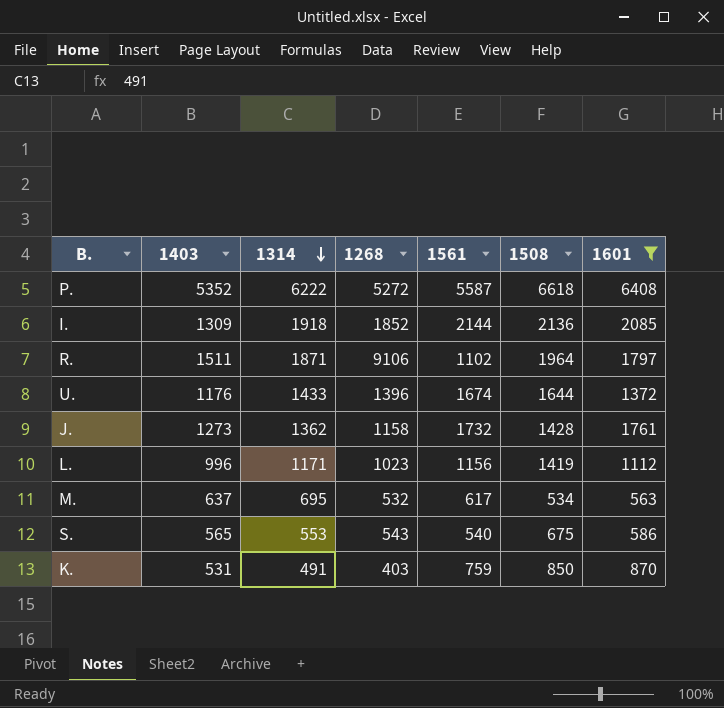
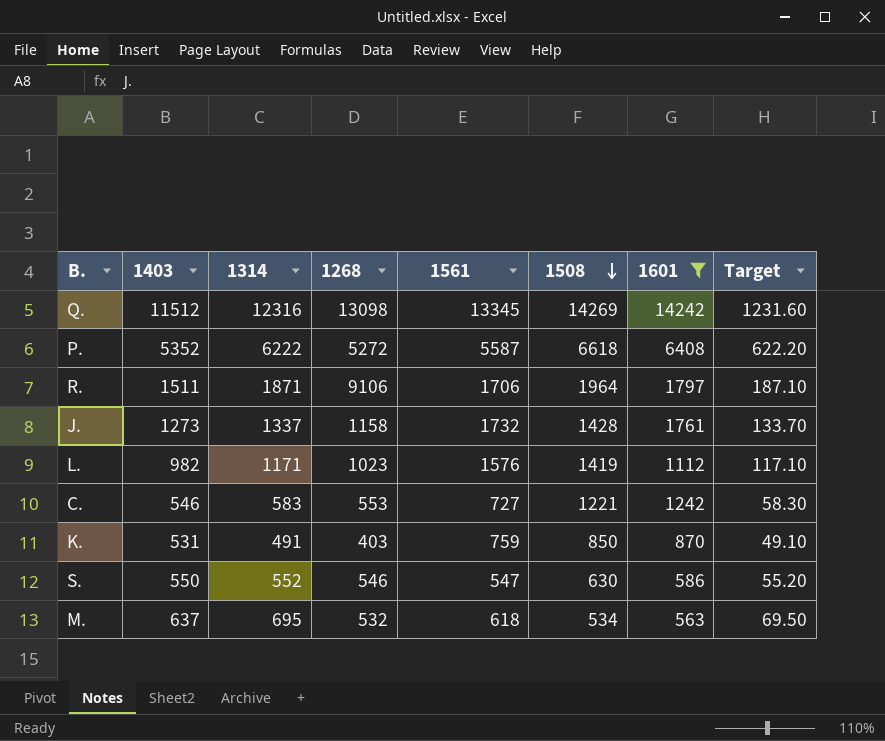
row order: 1314 descending -> 1508 descending
column Target | formula: none -> [1314] * 0.1
row I.: 1309 | 1918 | 1852 | 2144 | 2136 | 2085 -> none
row U.: 1176 | 1433 | 1396 | 1674 | 1644 | 1372 -> none
row Q.: none -> 11512 | 12316 | 13098 | 13345 | 14269 | 14242 | 1231.60
R. | 1561: 1102 -> 1706
J. | 1314: 1362 -> 1337
L. | 1403: 996 -> 982
L. | 1561: 1156 -> 1576
row C.: none -> 546 | 583 | 553 | 727 | 1221 | 1242 | 58.30
S. | 1403: 565 -> 550
S. | 1314: 553 -> 552
S. | 1268: 543 -> 546
S. | 1561: 540 -> 547
S. | 1508: 675 -> 630
M. | 1561: 617 -> 618

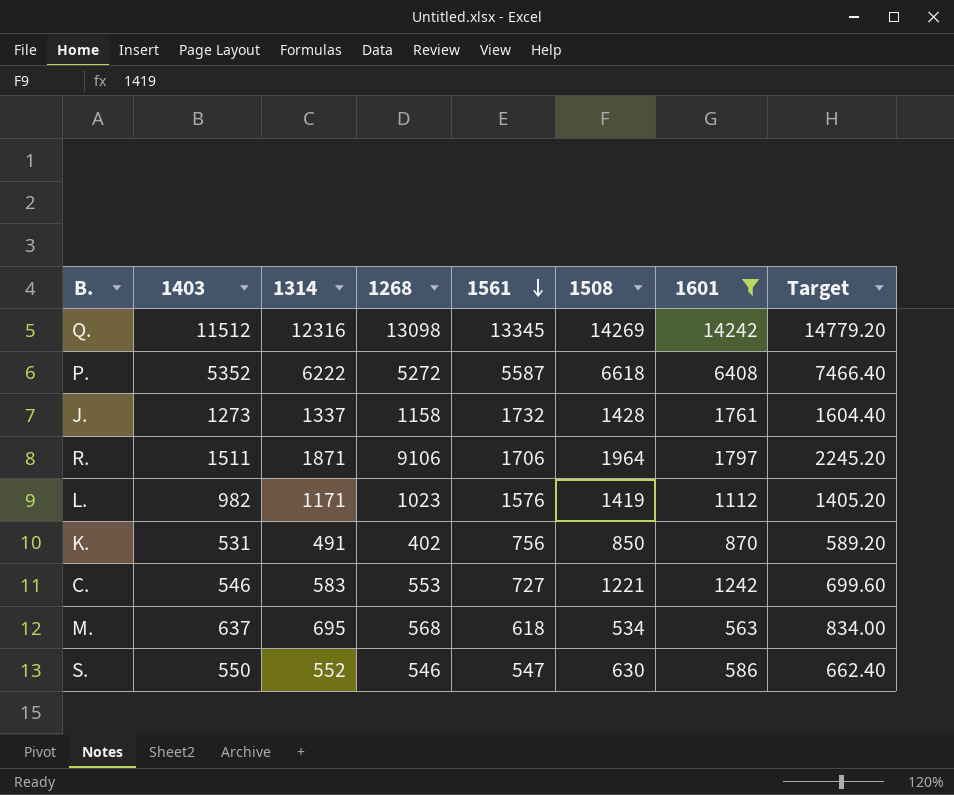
row order: 1508 descending -> 1561 descending
column Target | formula: [1314] * 0.1 -> [1314] * 1.2
K. | 1268: 403 -> 402
K. | 1561: 759 -> 756
M. | 1268: 532 -> 568

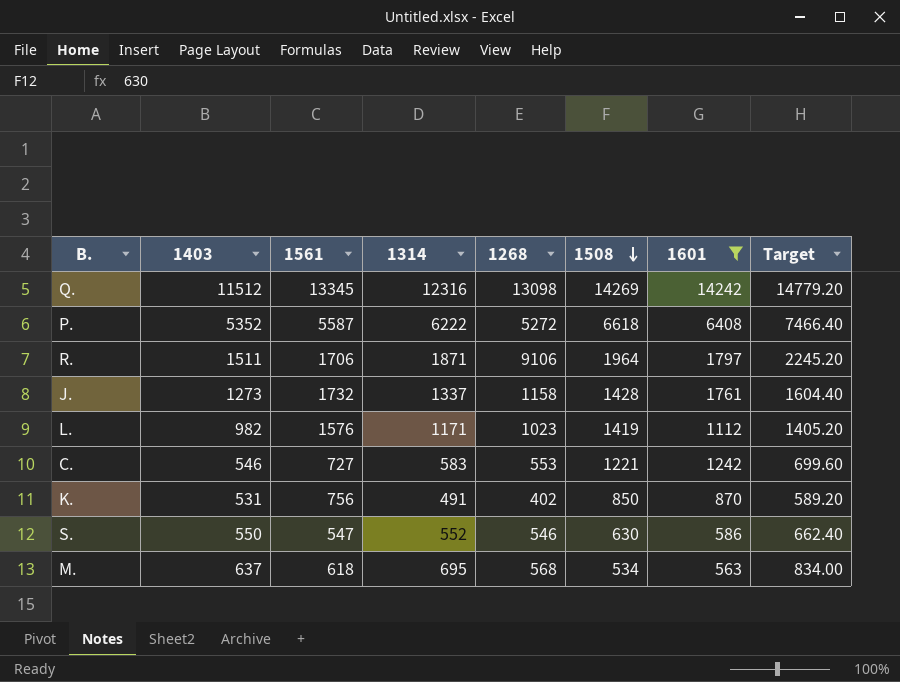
row order: 1561 descending -> 1508 descending
column 1561 | position: 5 -> 3

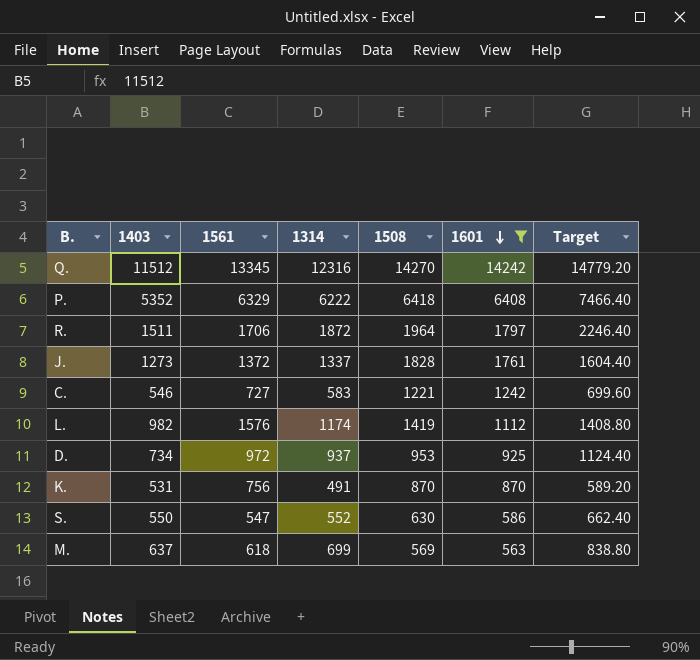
row order: 1508 descending -> 1601 descending
column 1268 | position: 5 -> none
Q. | 1508: 14269 -> 14270
P. | 1561: 5587 -> 6329
P. | 1508: 6618 -> 6418
R. | 1314: 1871 -> 1872
R. | Target: 2245.20 -> 2246.40
J. | 1561: 1732 -> 1372
J. | 1508: 1428 -> 1828
L. | 1314: 1171 -> 1174
L. | Target: 1405.20 -> 1408.80
row D.: none -> 734 | 972 | 937 | 953 | 925 | 1124.40
K. | 1508: 850 -> 870
M. | 1314: 695 -> 699
M. | 1508: 534 -> 569
M. | Target: 834.00 -> 838.80

